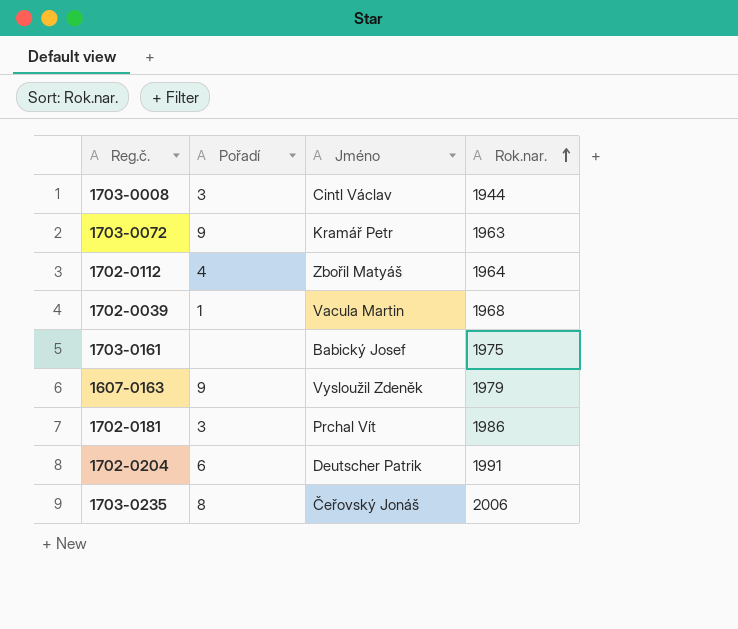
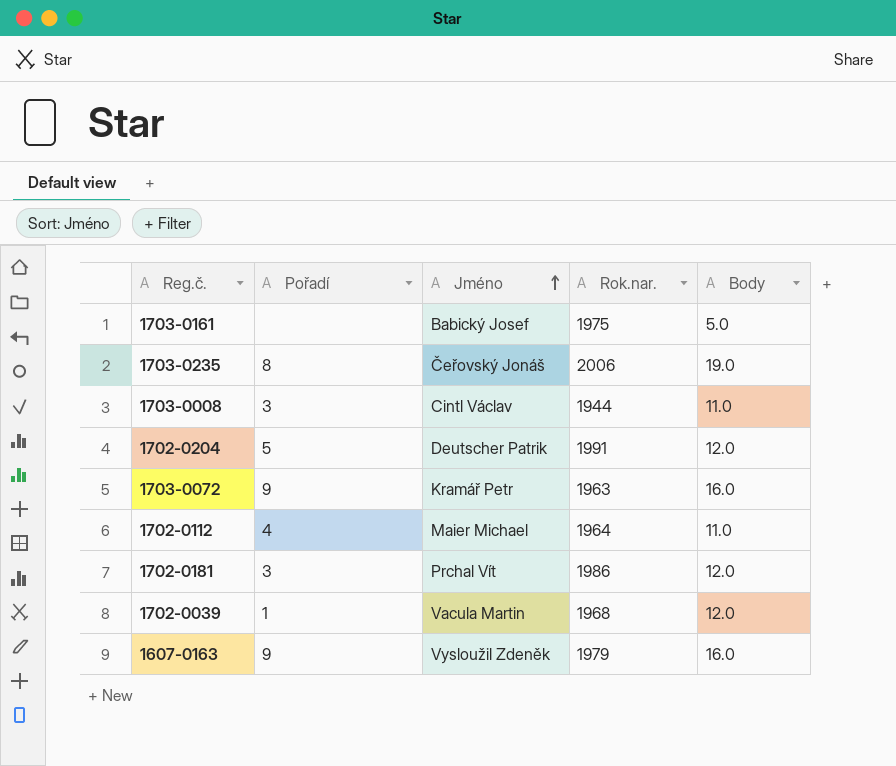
row order: Rok.nar. ascending -> Jméno ascending
column Body | position: none -> 5
1702-0204 | Pořadí: 6 -> 5
1702-0112 | Jméno: Zbořil Matyáš -> Maier Michael

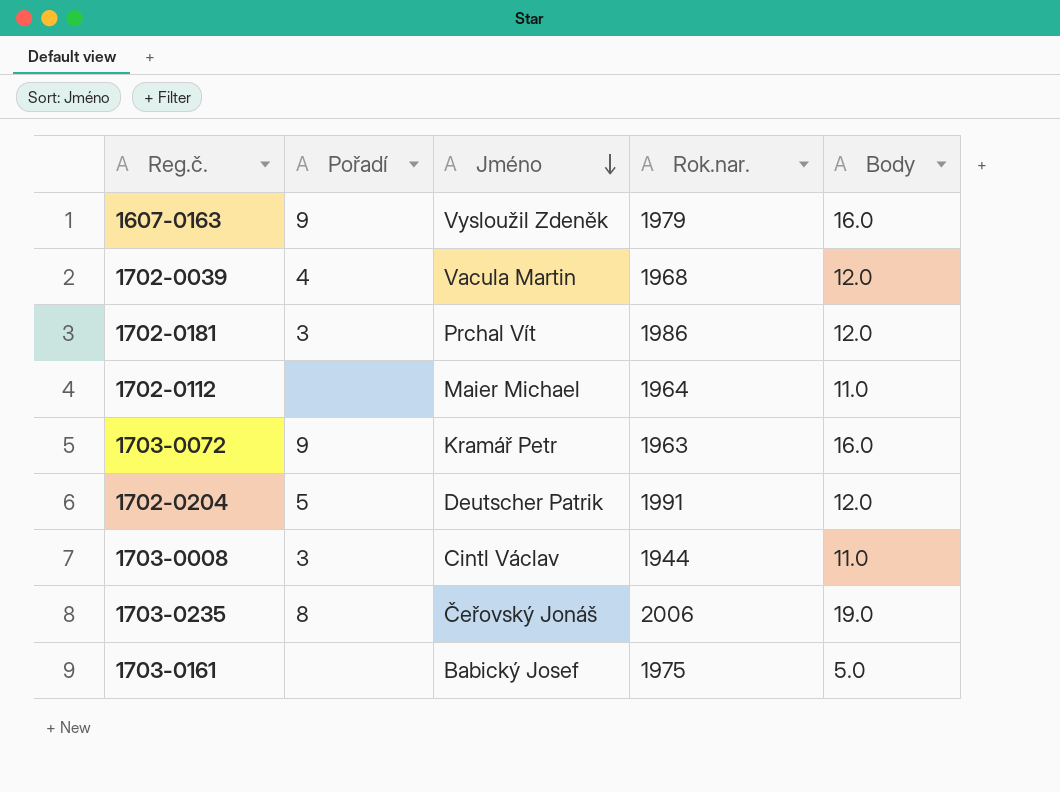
row order: Jméno ascending -> Jméno descending
1702-0039 | Pořadí: 1 -> 4
1702-0112 | Pořadí: 4 -> none

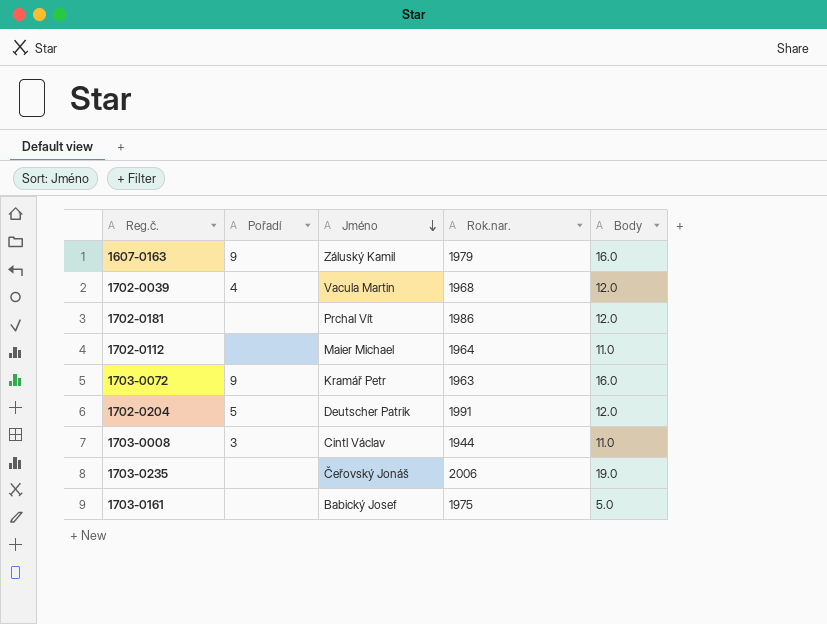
1607-0163 | Jméno: Vysloužil Zdeněk -> Záluský Kamil
1702-0181 | Pořadí: 3 -> none
1703-0235 | Pořadí: 8 -> none

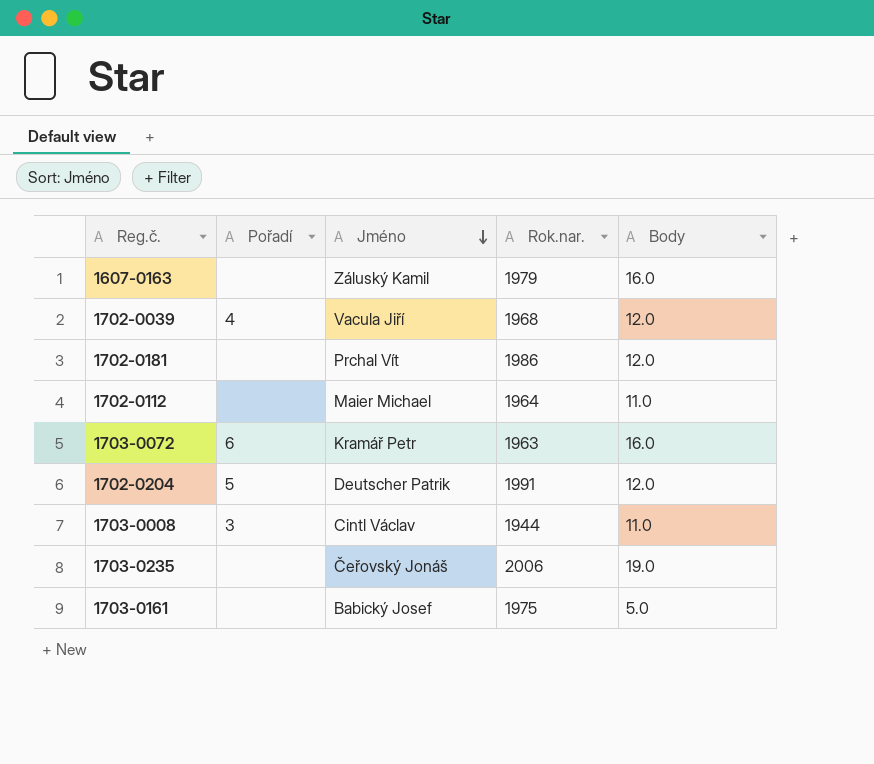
1607-0163 | Pořadí: 9 -> none
1702-0039 | Jméno: Vacula Martin -> Vacula Jiří
1703-0072 | Pořadí: 9 -> 6

